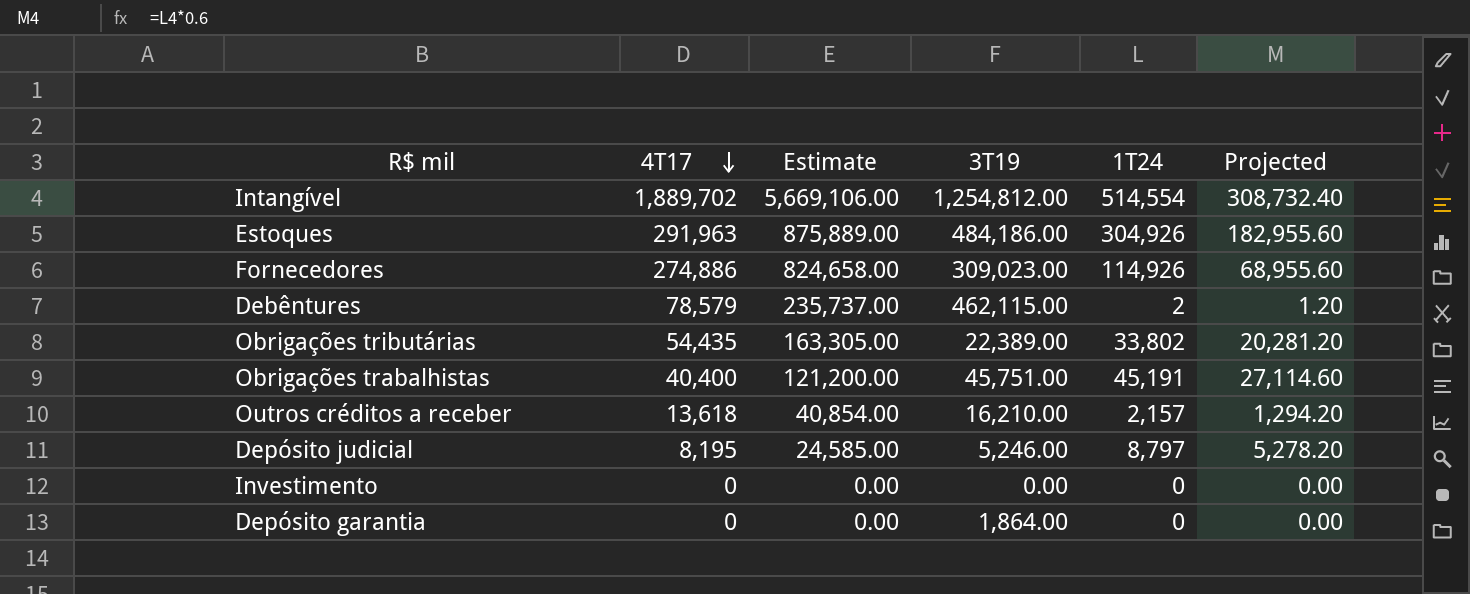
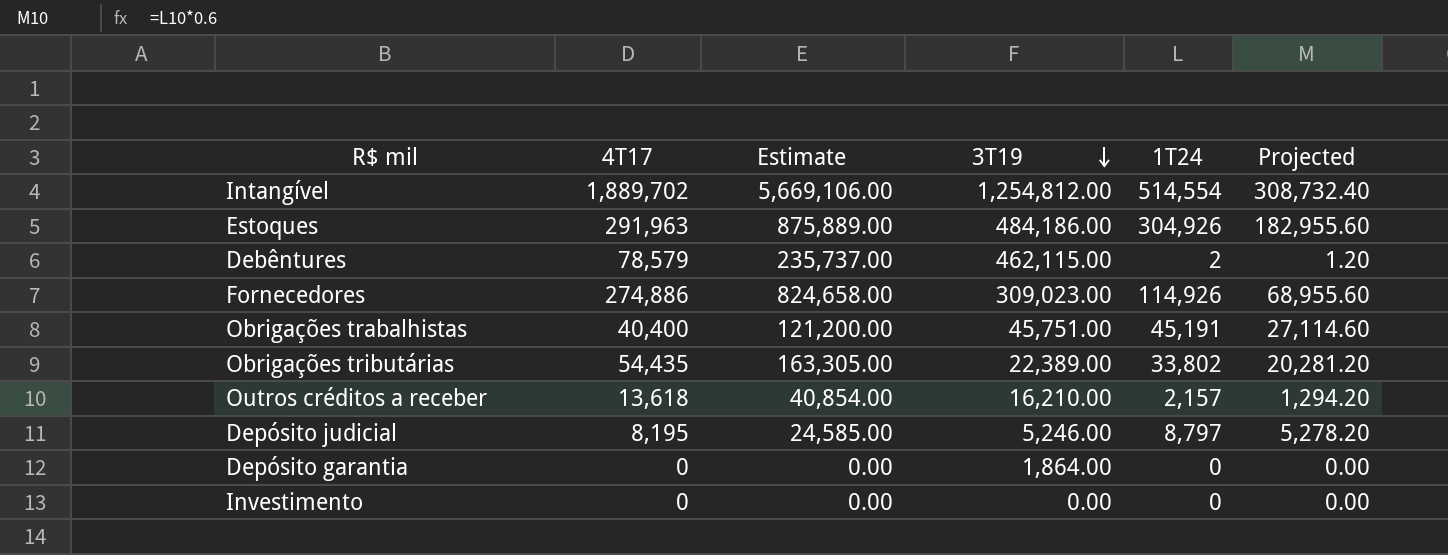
row order: 4T17 descending -> 3T19 descending

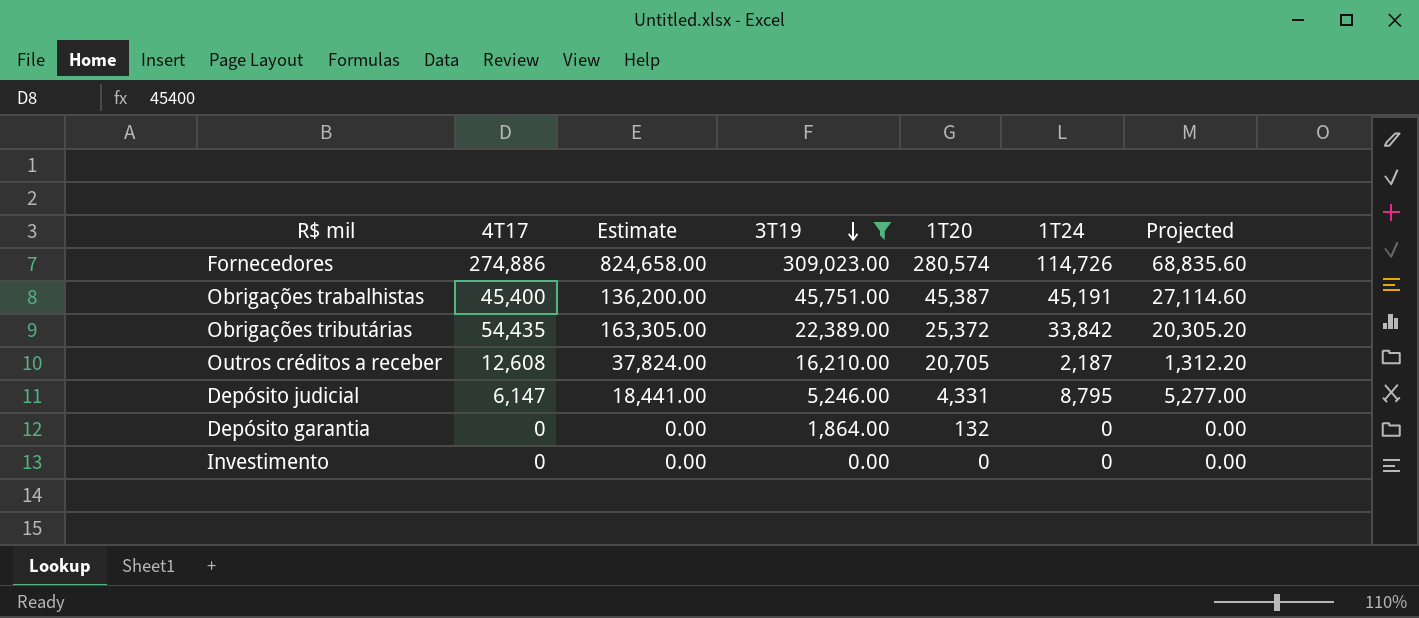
filter: none -> 3T19 <= 309,023.00
column 1T20 | position: none -> 5
Fornecedores | 1T24: 114,926 -> 114,726
Fornecedores | Projected: 68,955.60 -> 68,835.60
Obrigações trabalhistas | 4T17: 40,400 -> 45,400
Obrigações trabalhistas | Estimate: 121,200.00 -> 136,200.00
Obrigações tributárias | 1T24: 33,802 -> 33,842
Obrigações tributárias | Projected: 20,281.20 -> 20,305.20
Outros créditos a receber | 4T17: 13,618 -> 12,608
Outros créditos a receber | Estimate: 40,854.00 -> 37,824.00
Outros créditos a receber | 1T24: 2,157 -> 2,187
Outros créditos a receber | Projected: 1,294.20 -> 1,312.20
Depósito judicial | 4T17: 8,195 -> 6,147
Depósito judicial | Estimate: 24,585.00 -> 18,441.00
Depósito judicial | 1T24: 8,797 -> 8,795
Depósito judicial | Projected: 5,278.20 -> 5,277.00

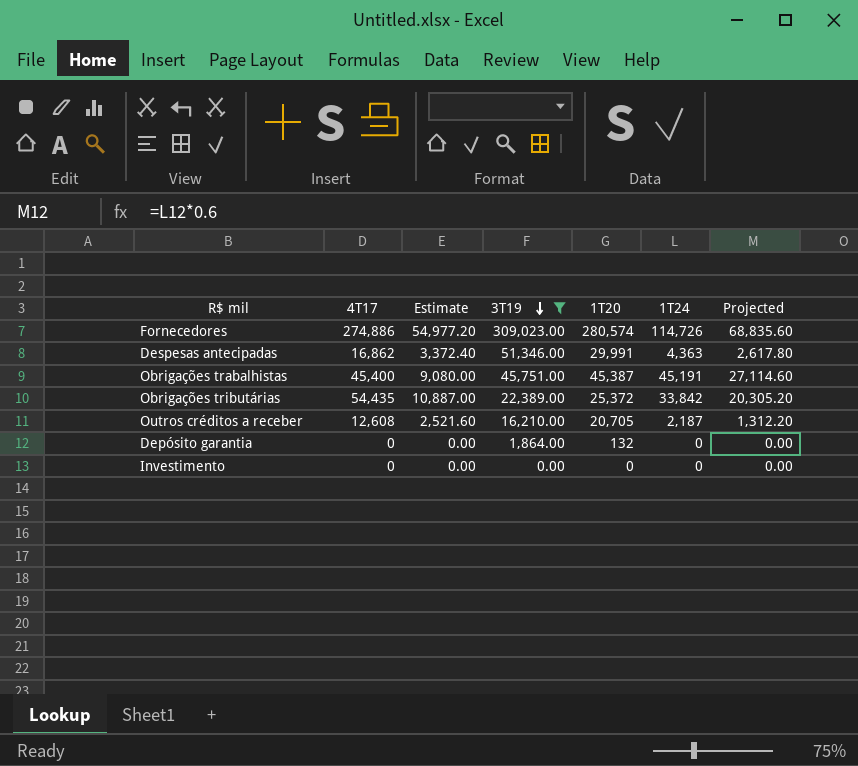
column Estimate | formula: [4T17] * 3 -> [4T17] * 0.2
row Depósito judicial: 6,147 | 18,441.00 | 5,246.00 | 4,331 | 8,795 | 5,277.00 -> none
row Despesas antecipadas: none -> 16,862 | 3,372.40 | 51,346.00 | 29,991 | 4,363 | 2,617.80

